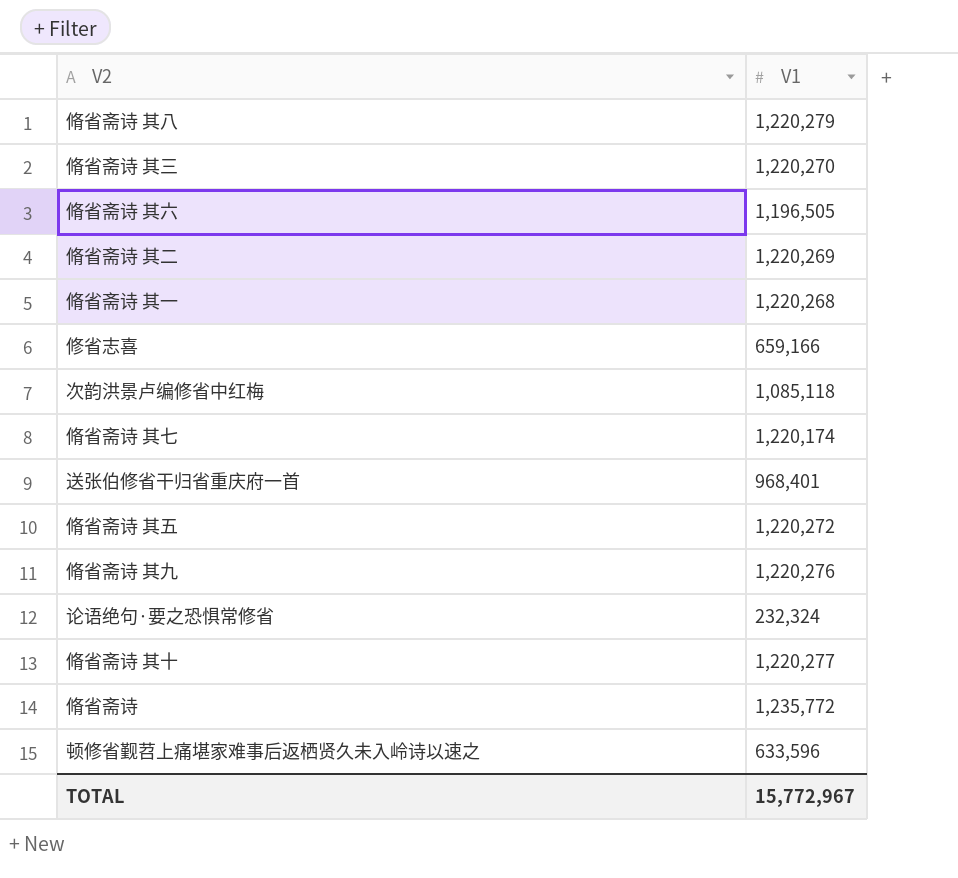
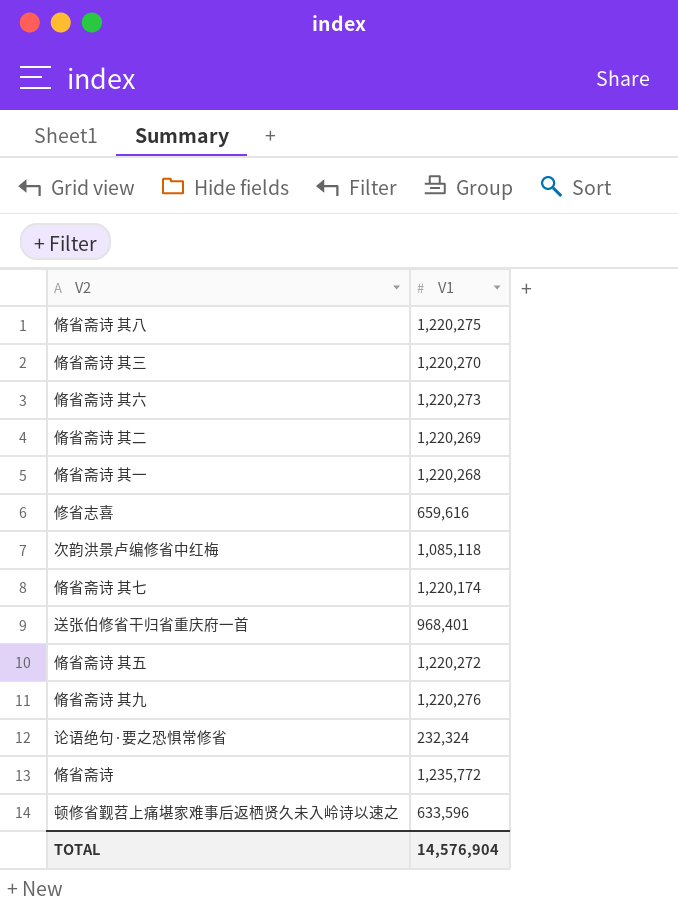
row 脩省斋诗 其十: 1,220,277 -> none
脩省斋诗 其八 | V1: 1,220,279 -> 1,220,275
脩省斋诗 其六 | V1: 1,196,505 -> 1,220,273
修省志喜 | V1: 659,166 -> 659,616
TOTAL | V1: 15,772,967 -> 14,576,904

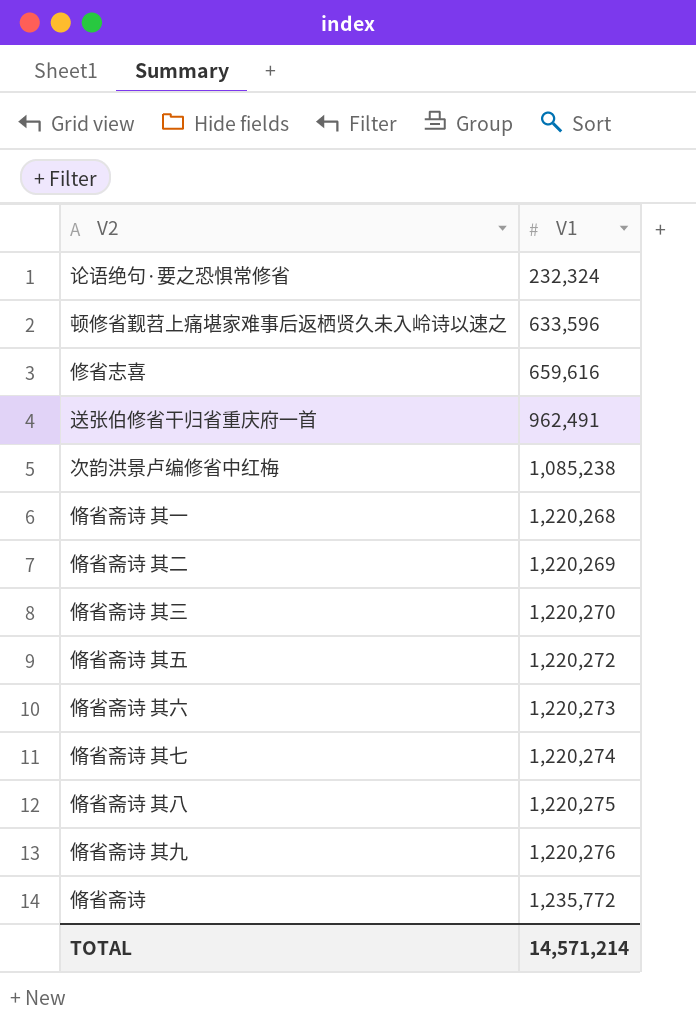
row order: none -> V1 ascending
送张伯修省干归省重庆府一首 | V1: 968,401 -> 962,491
次韵洪景卢编修省中红梅 | V1: 1,085,118 -> 1,085,238
脩省斋诗 其七 | V1: 1,220,174 -> 1,220,274
TOTAL | V1: 14,576,904 -> 14,571,214

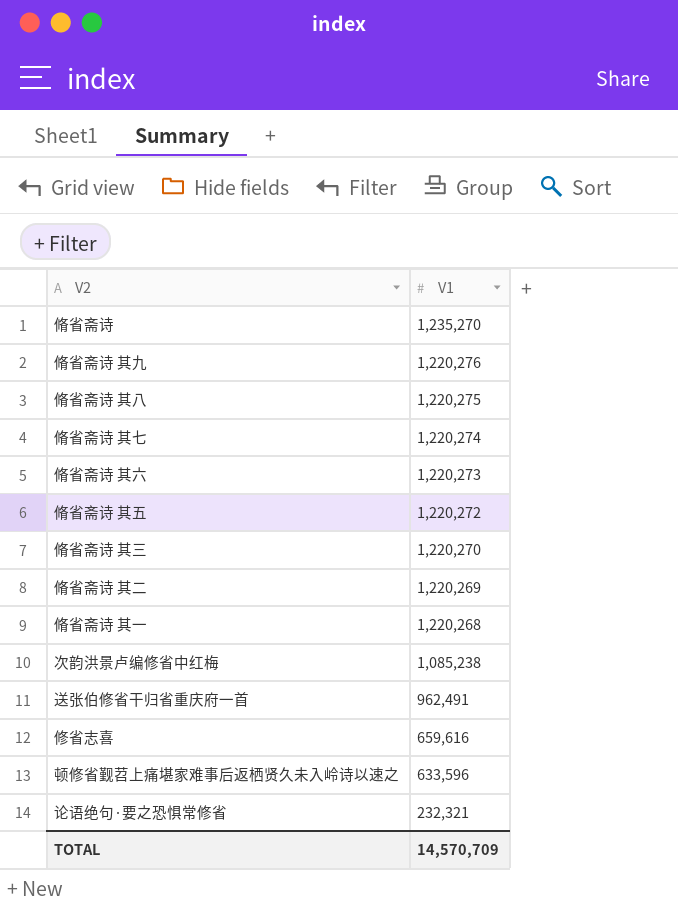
row order: V1 ascending -> V1 descending
脩省斋诗 | V1: 1,235,772 -> 1,235,270
论语绝句·要之恐惧常修省 | V1: 232,324 -> 232,321
TOTAL | V1: 14,571,214 -> 14,570,709

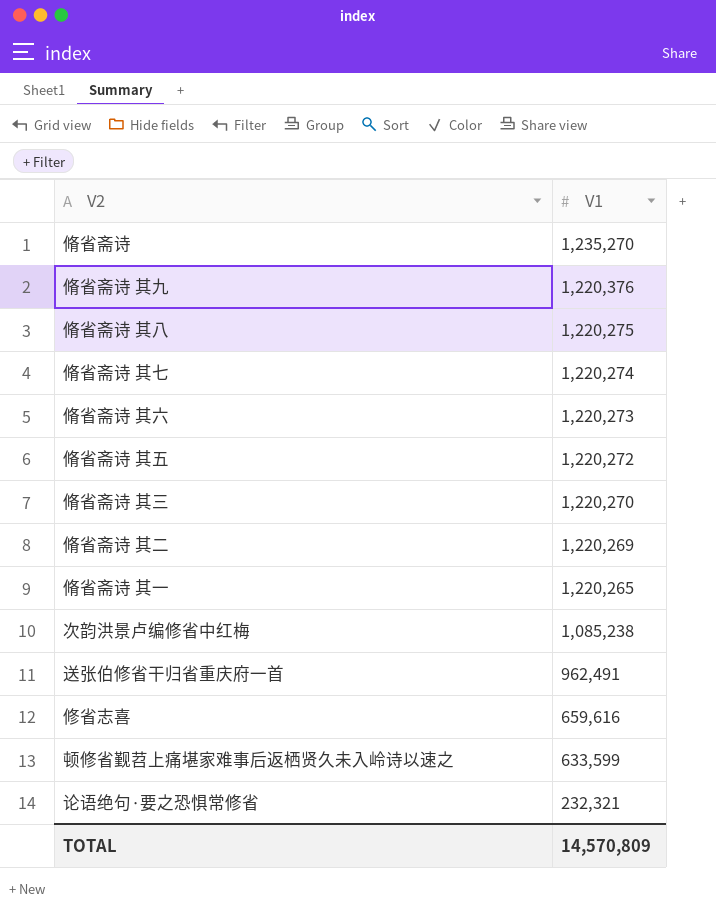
脩省斋诗 其九 | V1: 1,220,276 -> 1,220,376
脩省斋诗 其一 | V1: 1,220,268 -> 1,220,265
顿修省觐苕上痛堪家难事后返栖贤久未入岭诗以速之 | V1: 633,596 -> 633,599
TOTAL | V1: 14,570,709 -> 14,570,809

